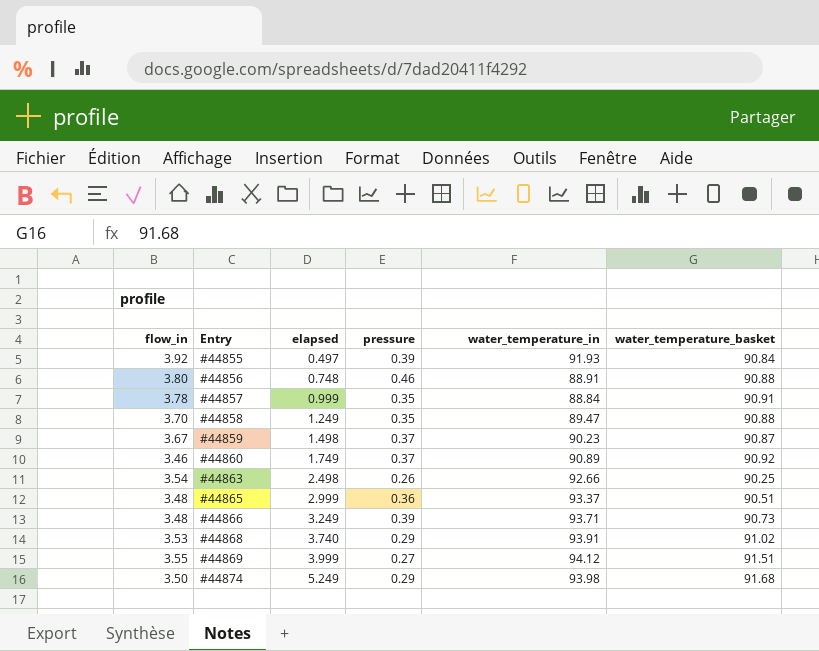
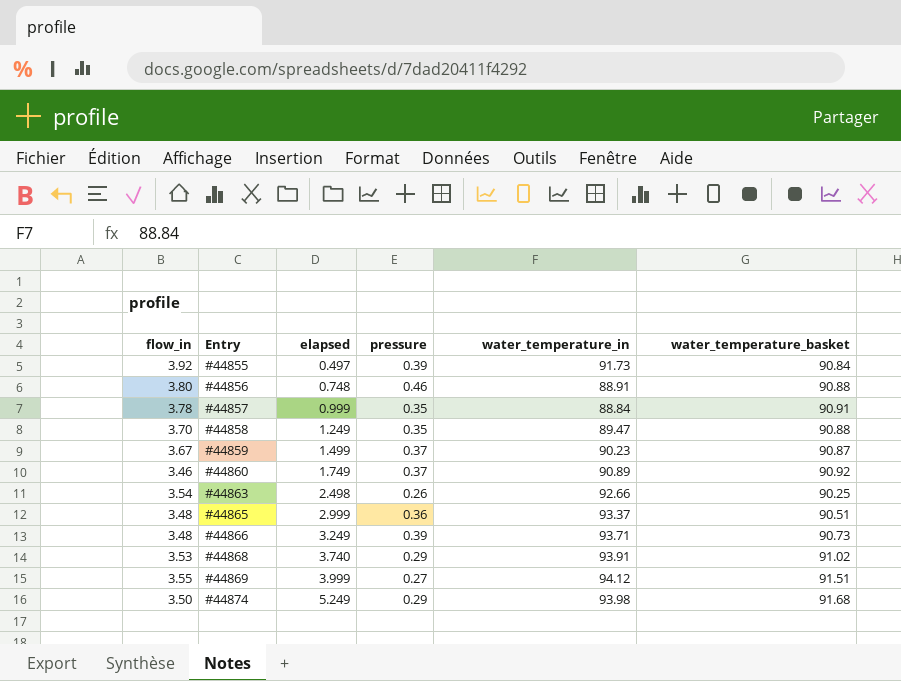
#44855 | water_temperature_in: 91.93 -> 91.73
#44859 | elapsed: 1.498 -> 1.499

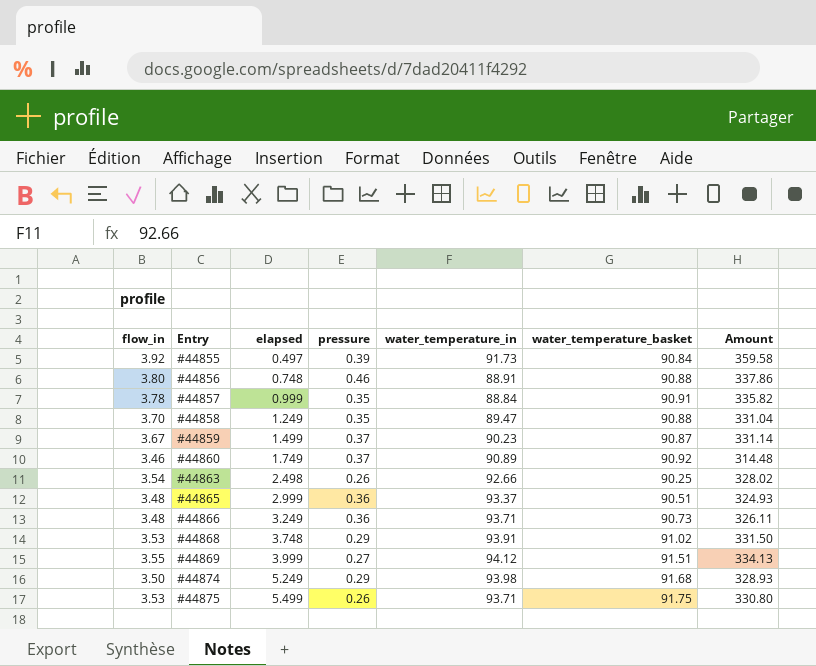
column Amount | formula: none -> [flow_in] * [water_temperature_in]
#44866 | pressure: 0.39 -> 0.36
#44868 | elapsed: 3.740 -> 3.748
row #44875: none -> 3.53 | 5.499 | 0.26 | 93.71 | 91.75 | 330.80

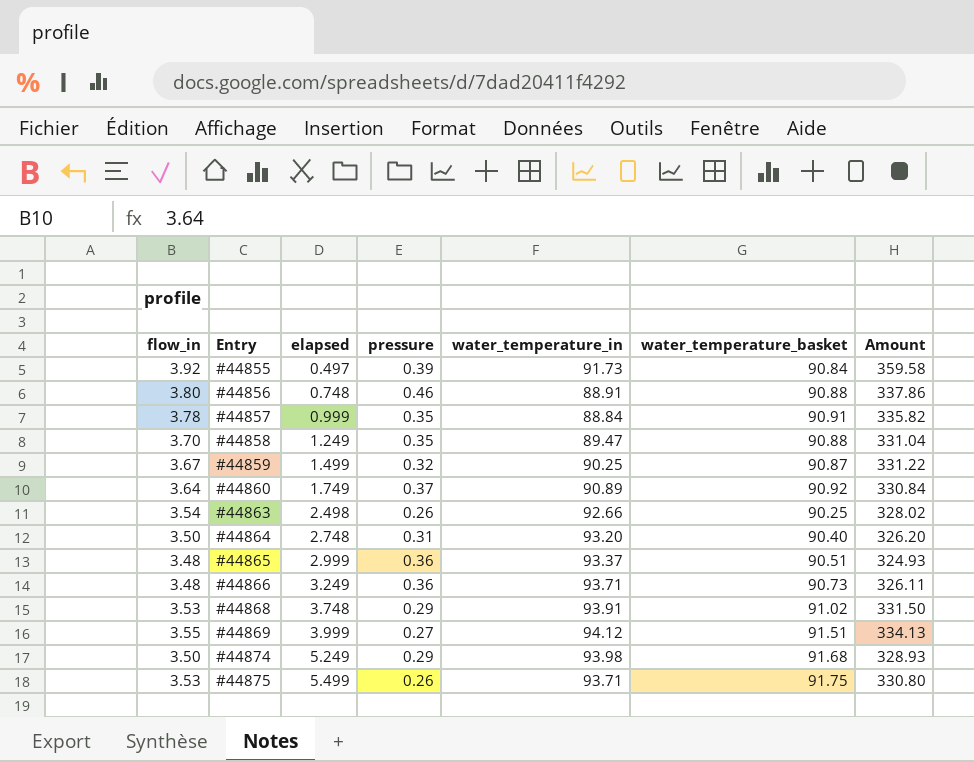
#44859 | pressure: 0.37 -> 0.32
#44859 | water_temperature_in: 90.23 -> 90.25
#44859 | Amount: 331.14 -> 331.22
#44860 | flow_in: 3.46 -> 3.64
#44860 | Amount: 314.48 -> 330.84
row #44864: none -> 3.50 | 2.748 | 0.31 | 93.20 | 90.40 | 326.20

